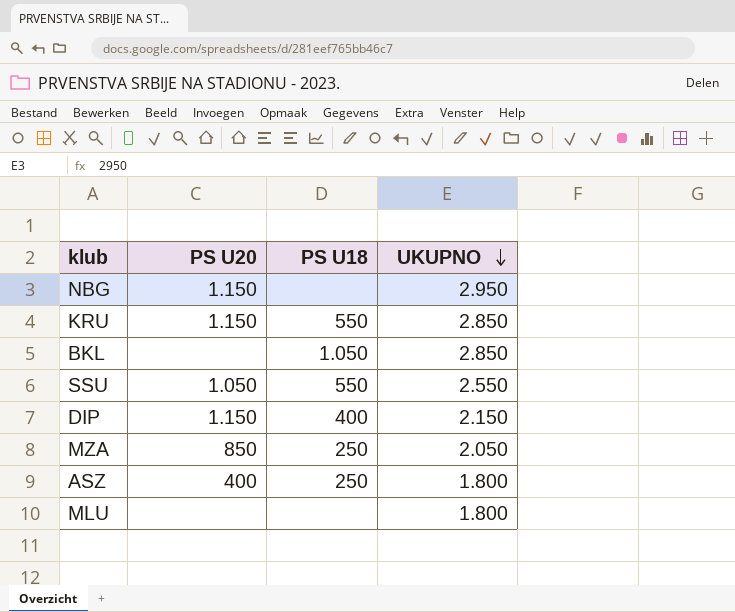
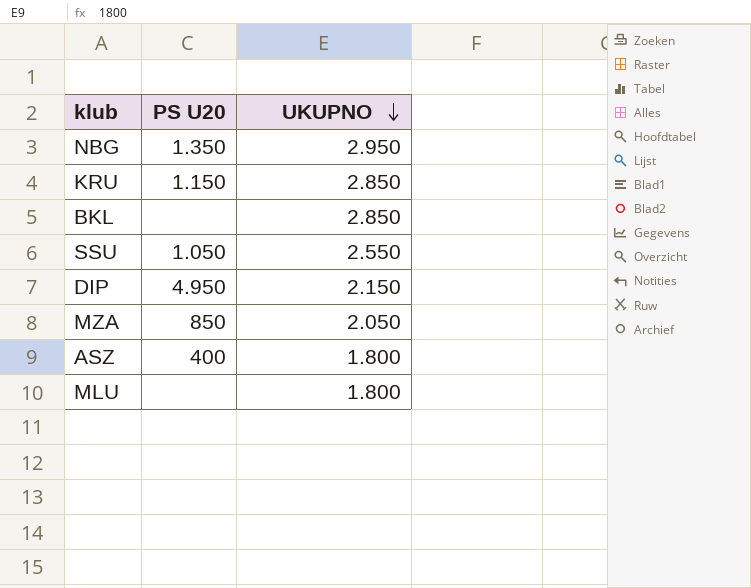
column PS U18 | position: 3 -> none
NBG | PS U20: 1.150 -> 1.350
DIP | PS U20: 1.150 -> 4.950

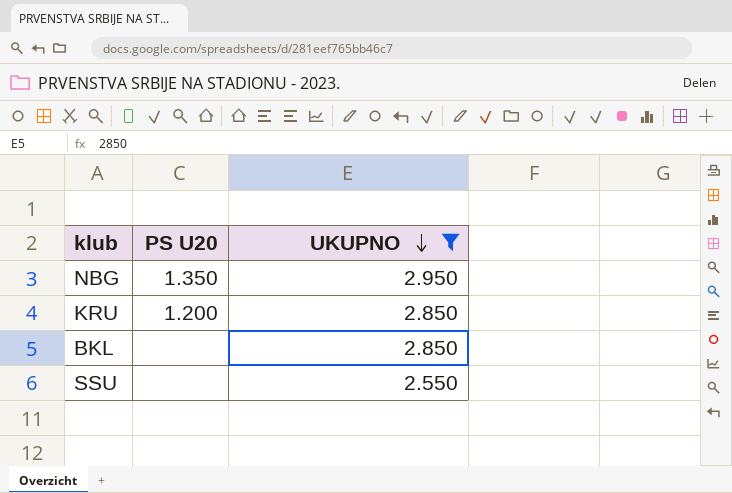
filter: none -> UKUPNO >= 2.550
KRU | PS U20: 1.150 -> 1.200
SSU | PS U20: 1.050 -> none

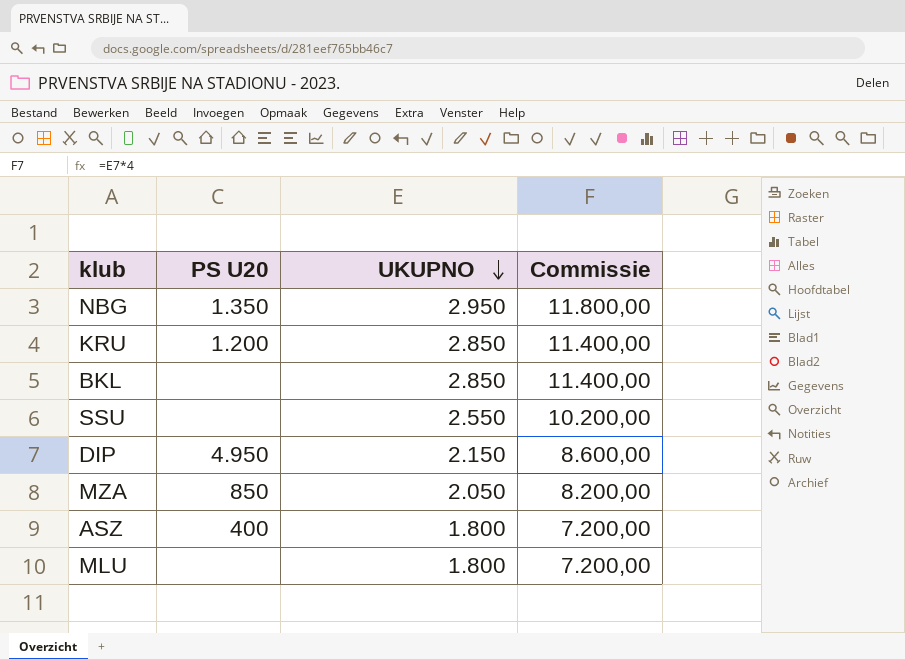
filter: UKUPNO >= 2.550 -> none
column Commissie | formula: none -> [UKUPNO] * 4

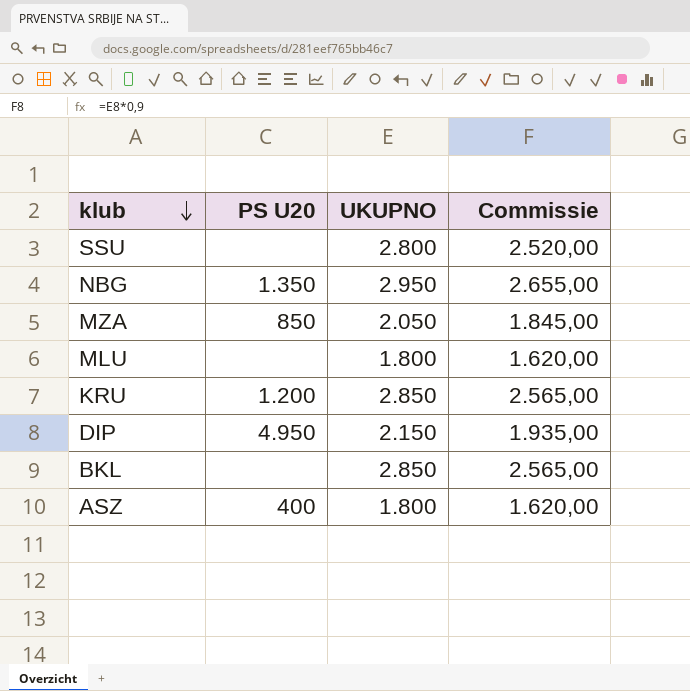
row order: UKUPNO descending -> klub descending
column Commissie | formula: [UKUPNO] * 4 -> [UKUPNO] * 0,9
SSU | UKUPNO: 2.550 -> 2.800

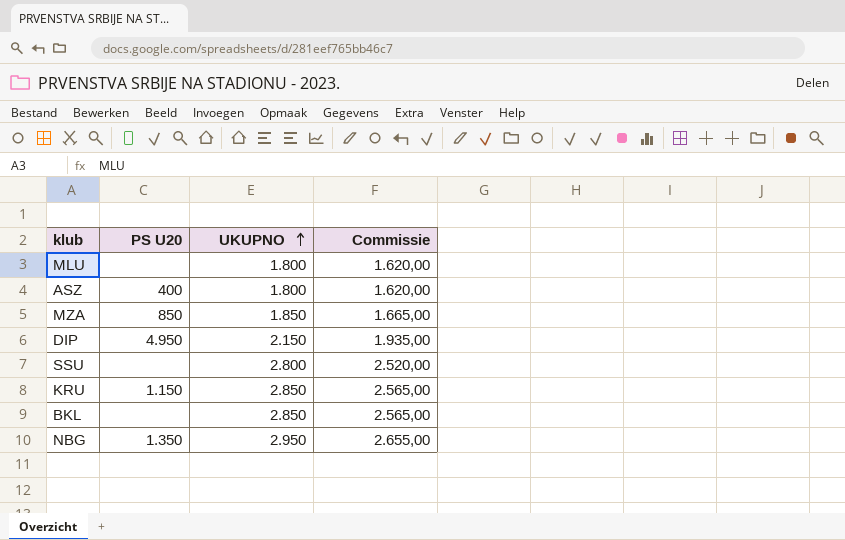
row order: klub descending -> UKUPNO ascending
MZA | UKUPNO: 2.050 -> 1.850
MZA | Commissie: 1.845,00 -> 1.665,00
KRU | PS U20: 1.200 -> 1.150

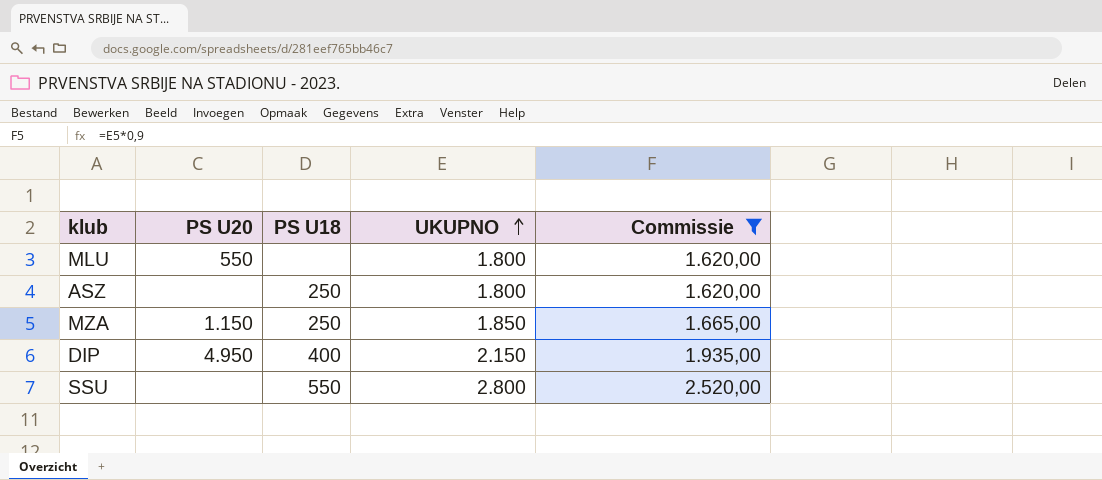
filter: none -> Commissie <= 2.520,00
column PS U18 | position: none -> 3
MLU | PS U20: none -> 550
ASZ | PS U20: 400 -> none
MZA | PS U20: 850 -> 1.150

